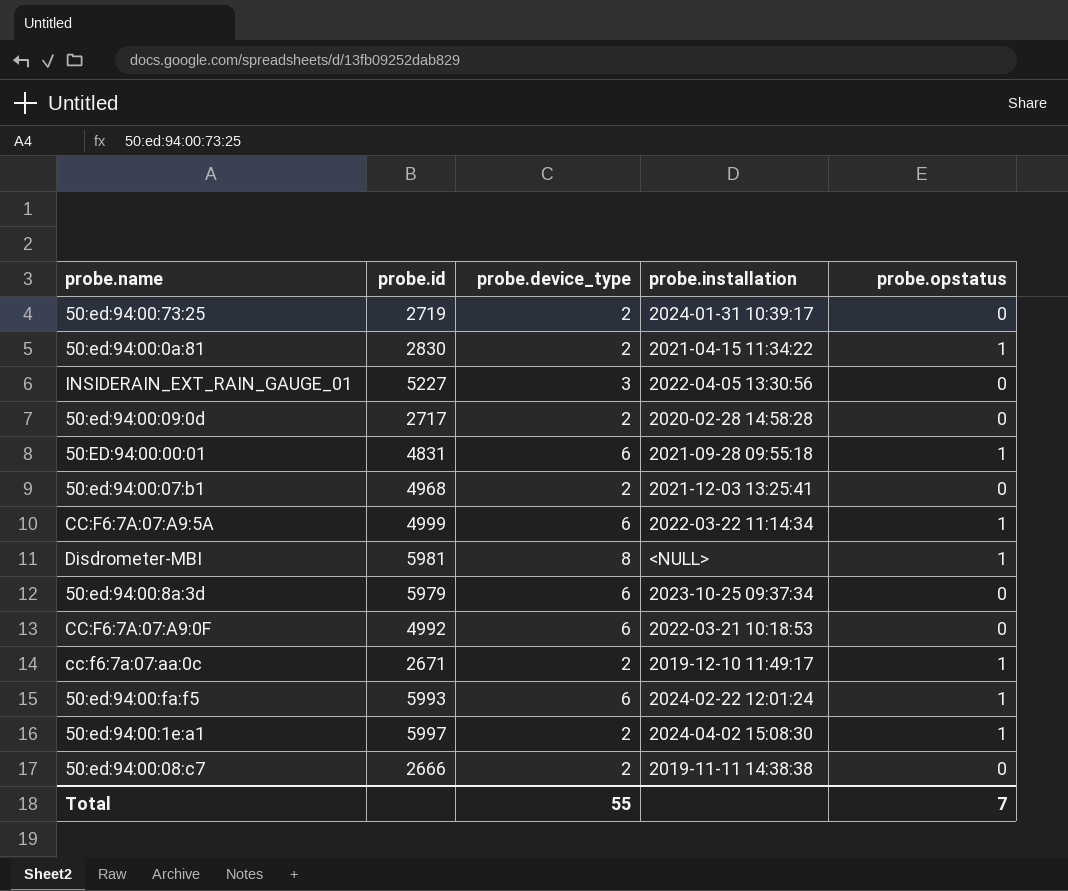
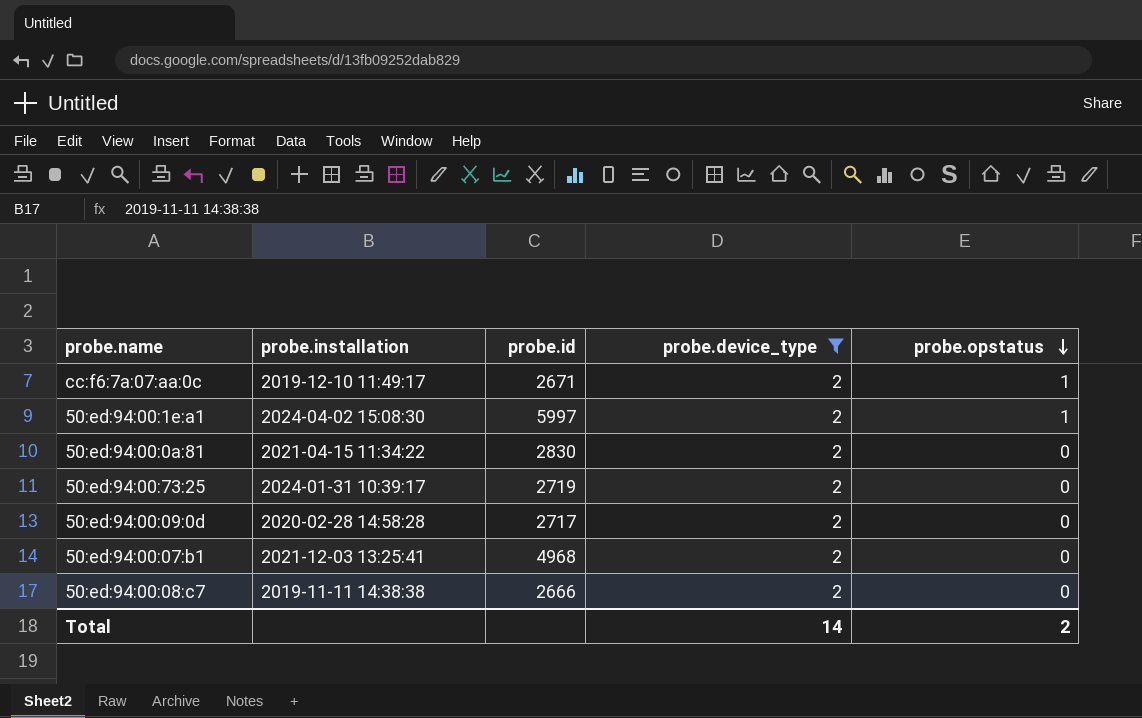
filter: none -> probe.device_type = 2
row order: none -> probe.opstatus descending
column probe.installation | position: 4 -> 2
50:ed:94:00:0a:81 | probe.opstatus: 1 -> 0
Total | probe.device_type: 55 -> 14
Total | probe.opstatus: 7 -> 2

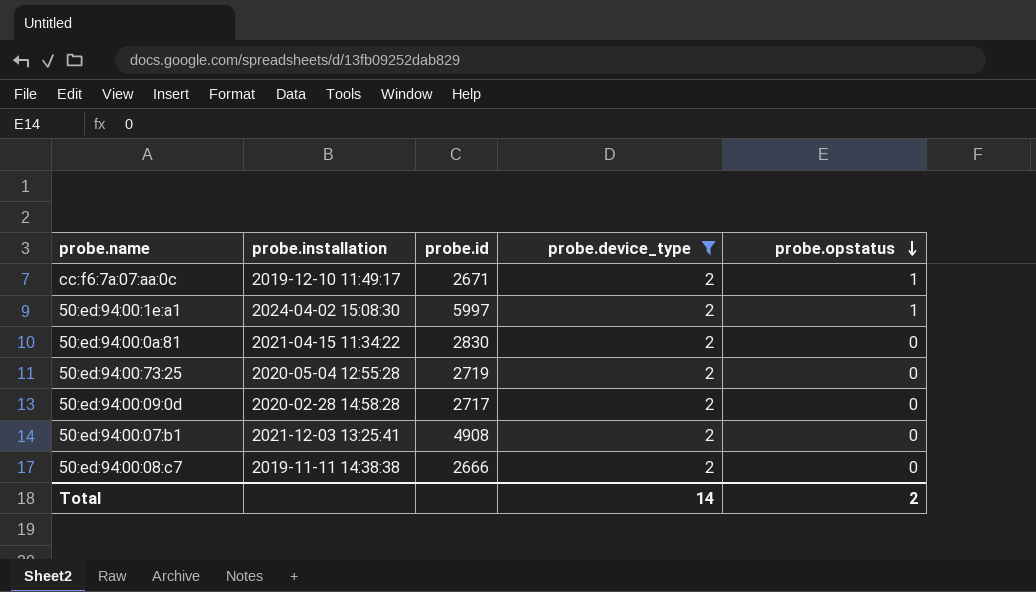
50:ed:94:00:73:25 | probe.installation: 2024-01-31 10:39:17 -> 2020-05-04 12:55:28
50:ed:94:00:07:b1 | probe.id: 4968 -> 4908

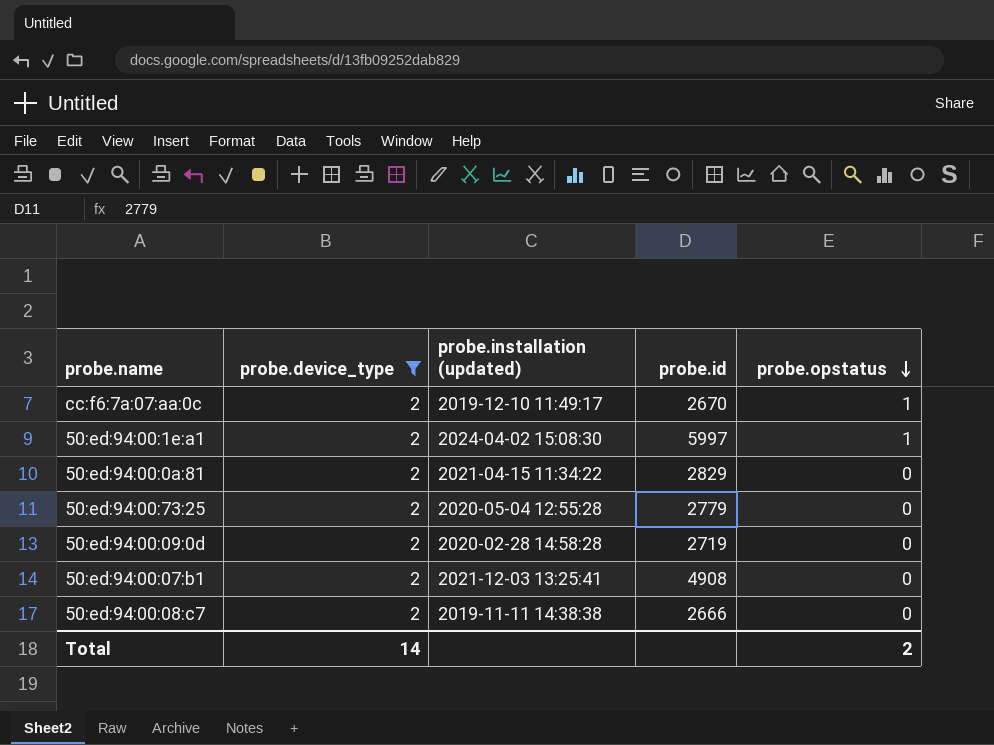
column probe.device_type | position: 4 -> 2
column name: probe.installation -> probe.installation (updated)
cc:f6:7a:07:aa:0c | probe.id: 2671 -> 2670
50:ed:94:00:0a:81 | probe.id: 2830 -> 2829
50:ed:94:00:73:25 | probe.id: 2719 -> 2779
50:ed:94:00:09:0d | probe.id: 2717 -> 2719

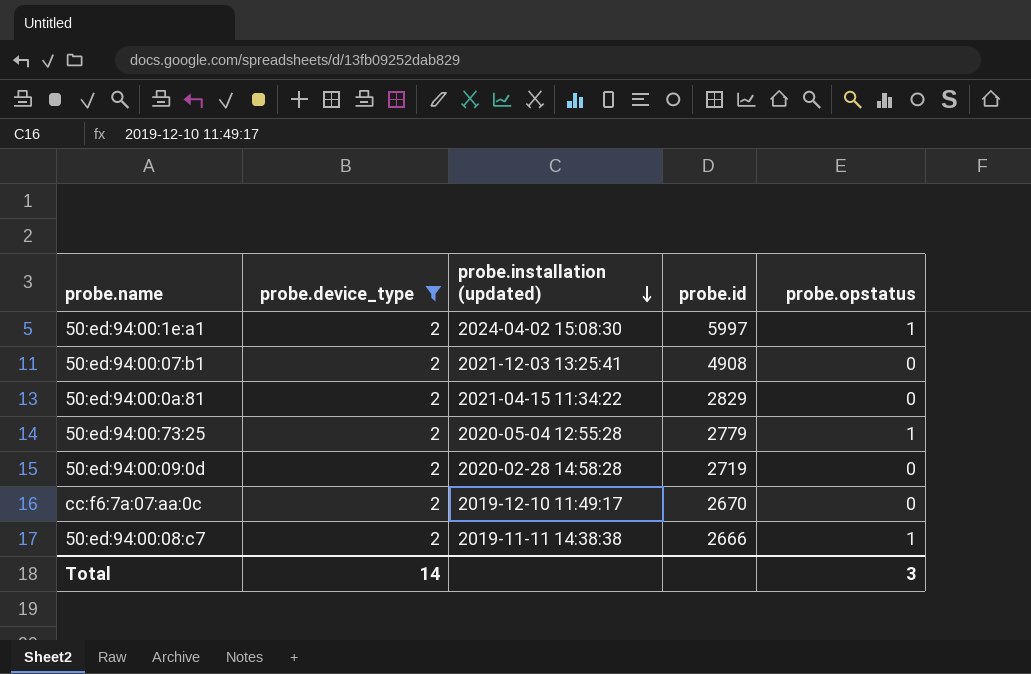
row order: probe.opstatus descending -> probe.installation (updated) descending
50:ed:94:00:73:25 | probe.opstatus: 0 -> 1
cc:f6:7a:07:aa:0c | probe.opstatus: 1 -> 0
50:ed:94:00:08:c7 | probe.opstatus: 0 -> 1
Total | probe.opstatus: 2 -> 3

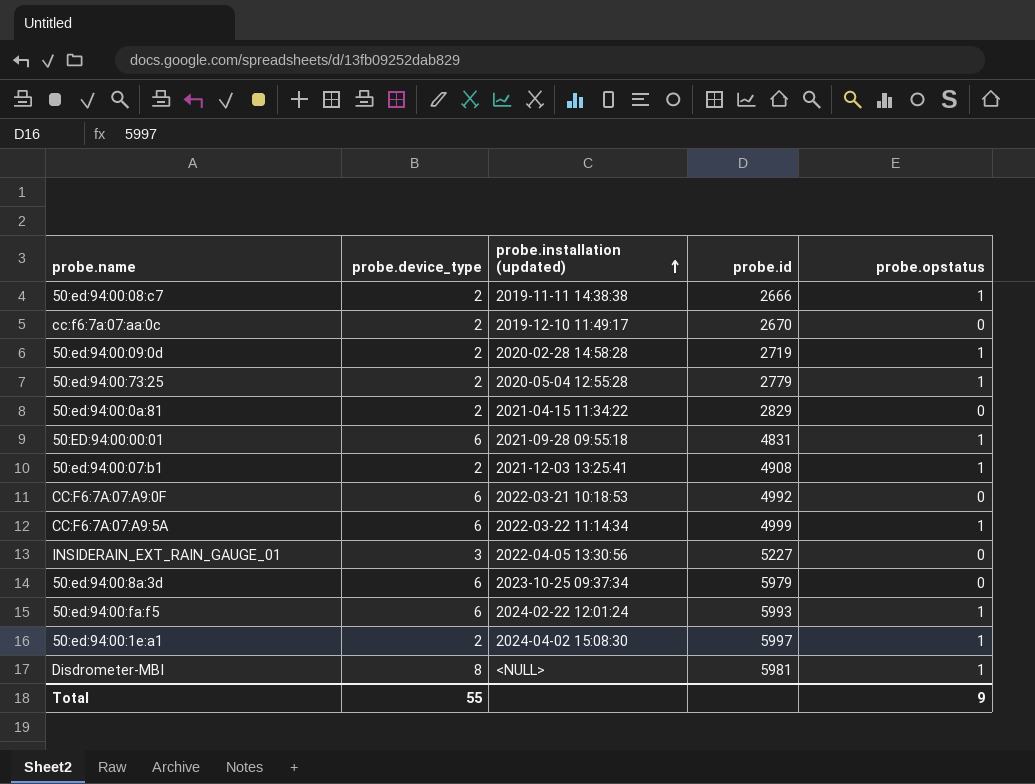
filter: probe.device_type = 2 -> none
row order: probe.installation (updated) descending -> probe.installation (updated) ascending
50:ed:94:00:09:0d | probe.opstatus: 0 -> 1
50:ed:94:00:07:b1 | probe.opstatus: 0 -> 1
Total | probe.device_type: 14 -> 55
Total | probe.opstatus: 3 -> 9

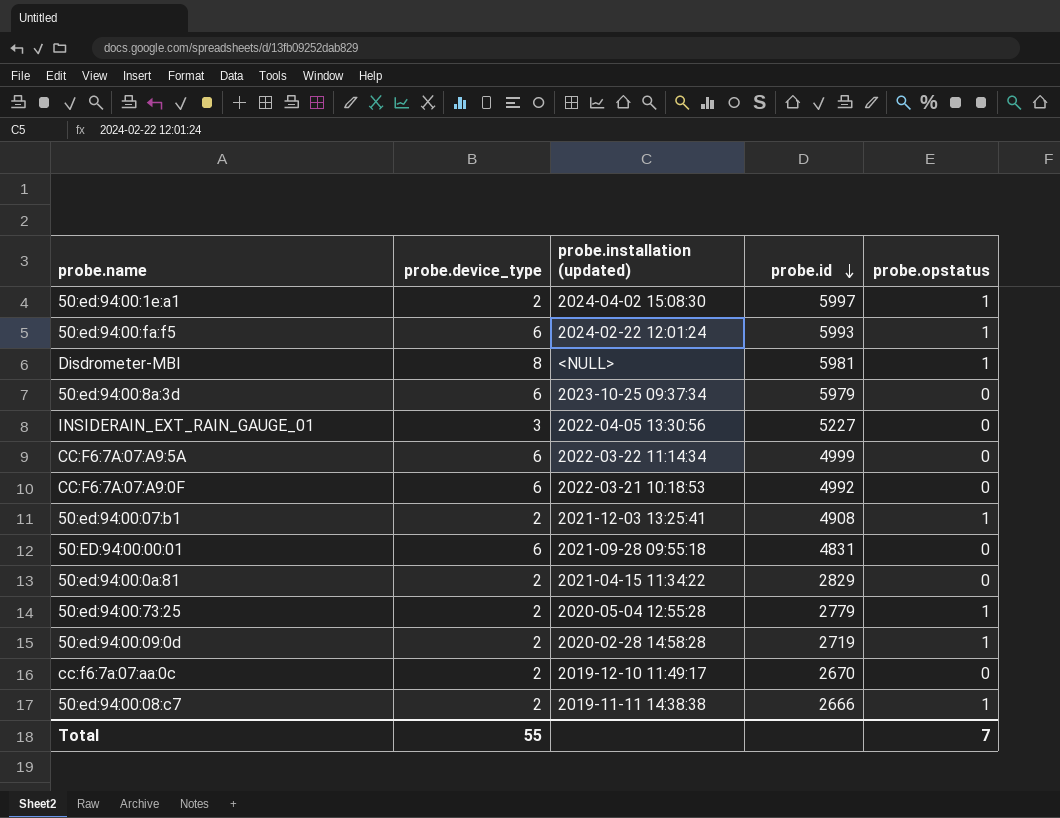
row order: probe.installation (updated) ascending -> probe.id descending
CC:F6:7A:07:A9:5A | probe.opstatus: 1 -> 0
50:ED:94:00:00:01 | probe.opstatus: 1 -> 0
Total | probe.opstatus: 9 -> 7

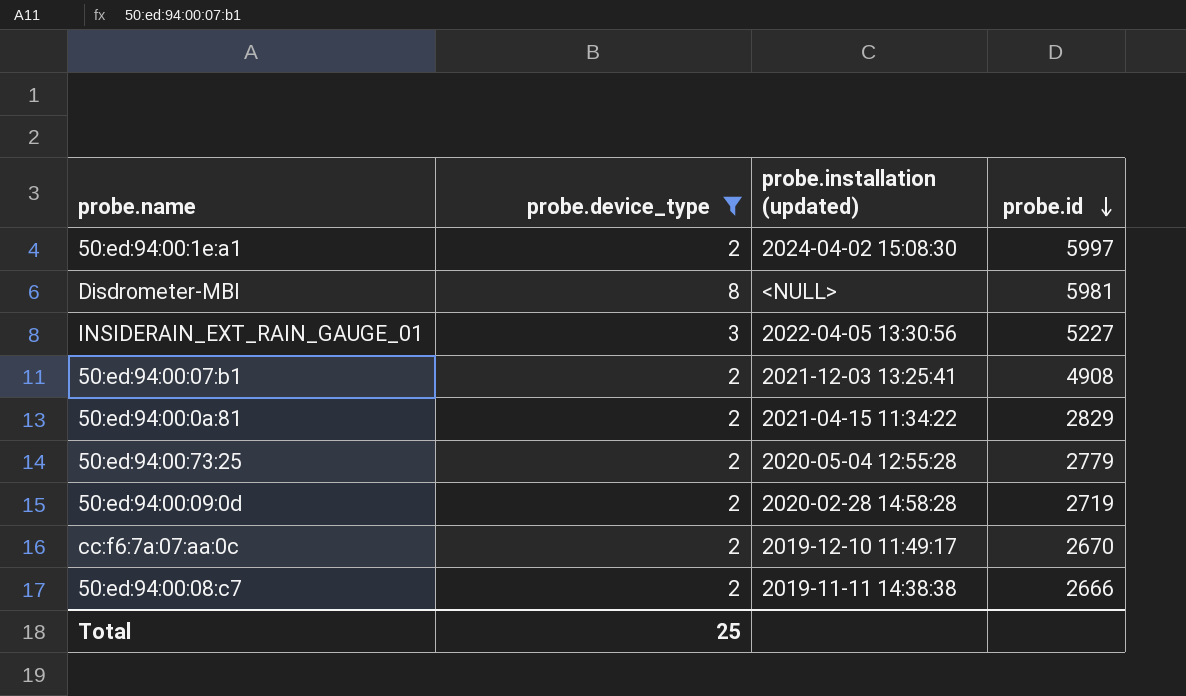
filter: none -> probe.device_type != 6
column probe.opstatus | position: 5 -> none
Total | probe.device_type: 55 -> 25

